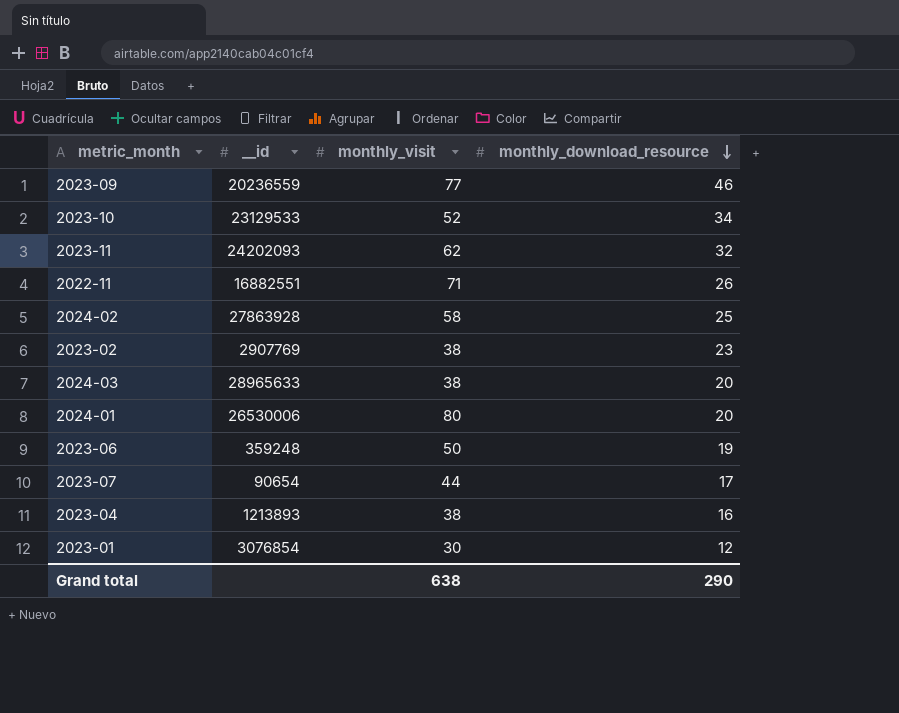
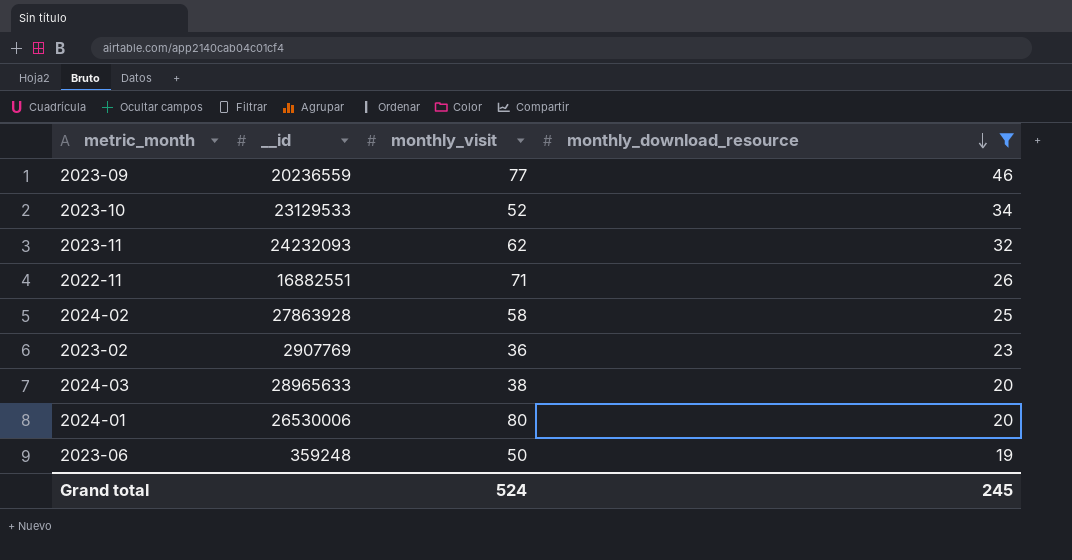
filter: none -> monthly_download_resource >= 19
2023-11 | __id: 24202093 -> 24232093
2023-02 | monthly_visit: 38 -> 36
Grand total | monthly_visit: 638 -> 524
Grand total | monthly_download_resource: 290 -> 245

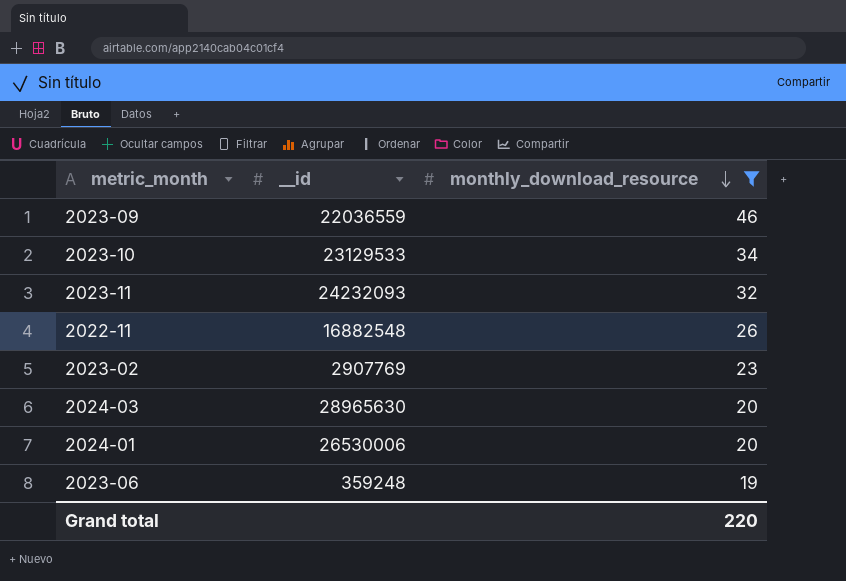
column monthly_visit | position: 3 -> none
row 2024-02: 27863928 | 58 | 25 -> none
2023-09 | __id: 20236559 -> 22036559
2022-11 | __id: 16882551 -> 16882548
2024-03 | __id: 28965633 -> 28965630
Grand total | monthly_download_resource: 245 -> 220

